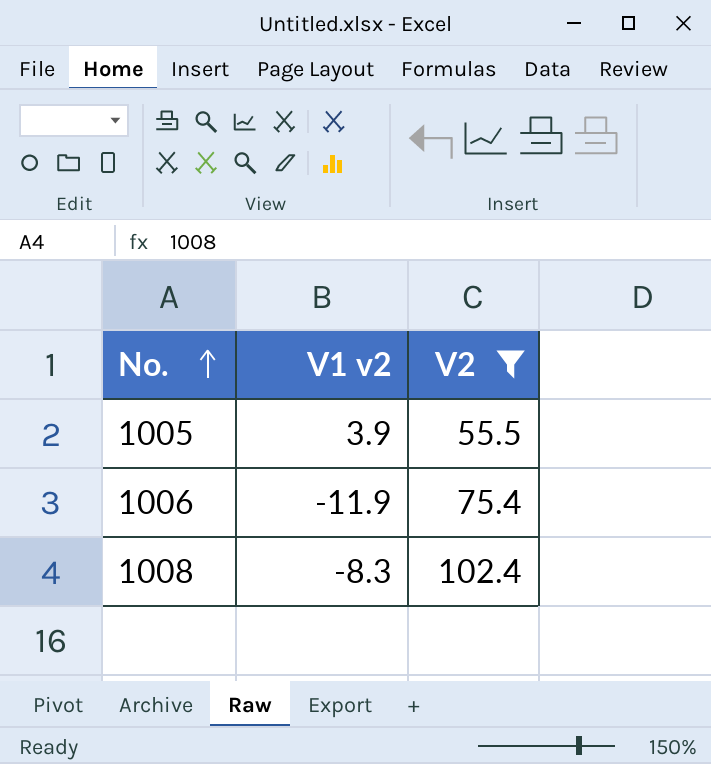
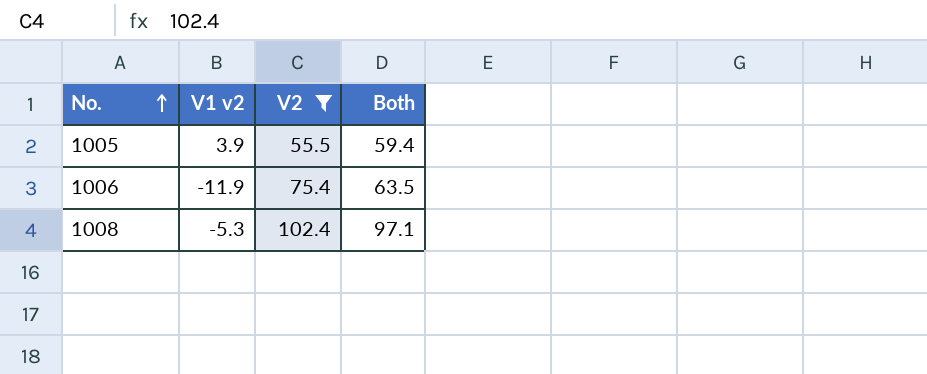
column Both | formula: none -> [V1 v2] + [V2]
1008 | V1 v2: -8.3 -> -5.3

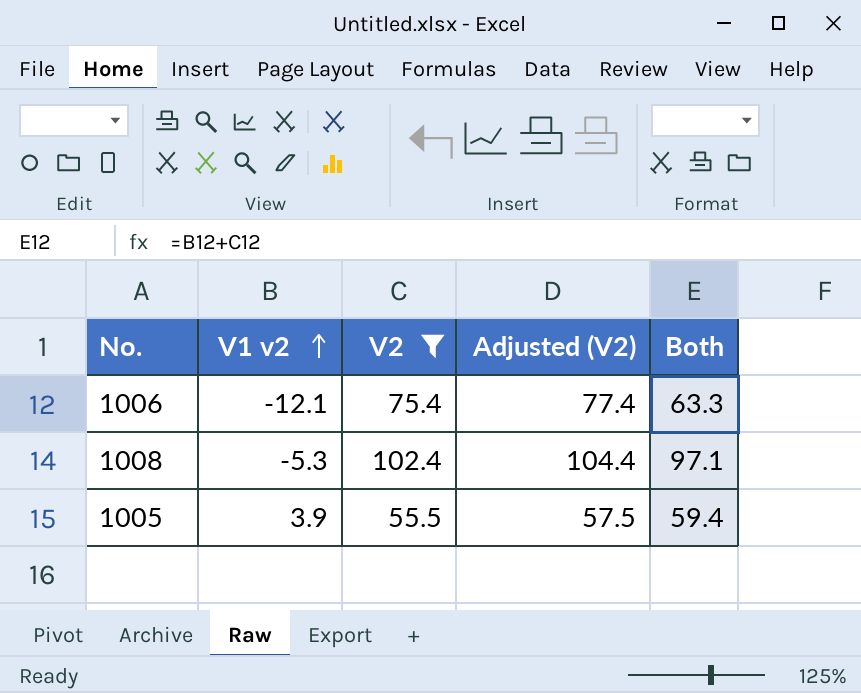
row order: No. ascending -> V1 v2 ascending
column Adjusted (V2) | formula: none -> [V2] + 2
1006 | V1 v2: -11.9 -> -12.1
1006 | Both: 63.5 -> 63.3

